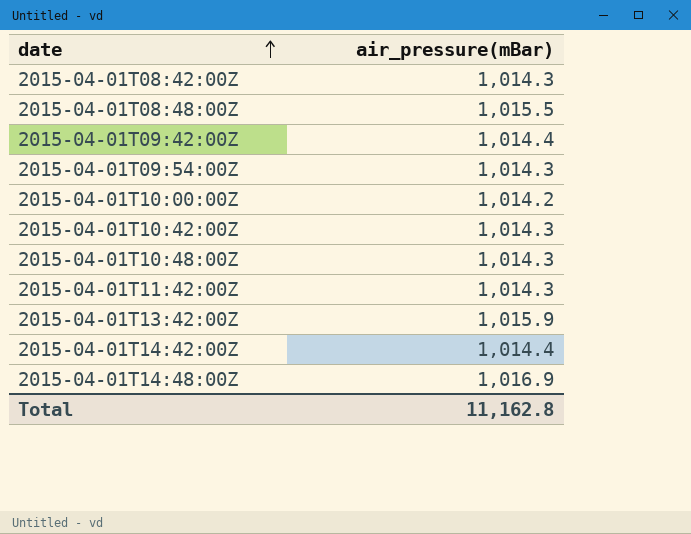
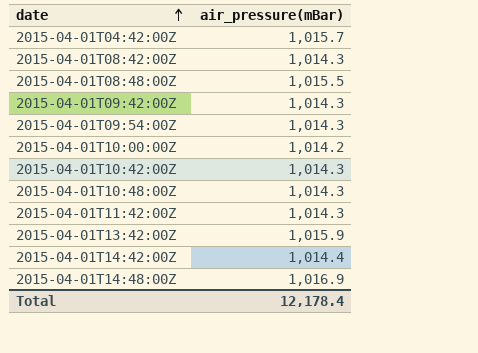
row 2015-04-01T04:42:00Z: none -> 1,015.7
2015-04-01T09:42:00Z | air_pressure(mBar): 1,014.4 -> 1,014.3
Total | air_pressure(mBar): 11,162.8 -> 12,178.4

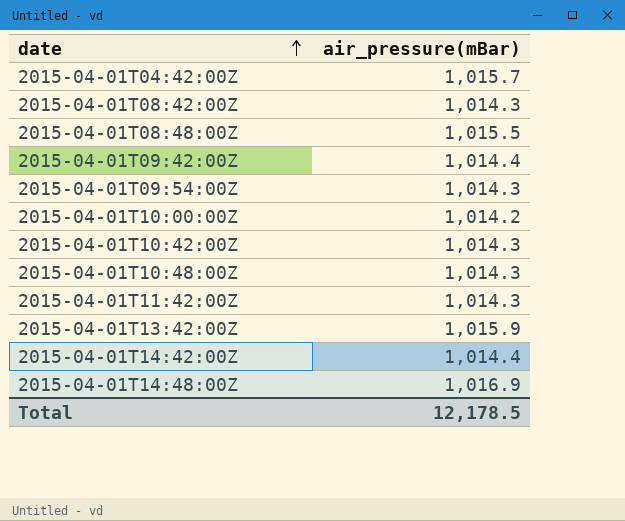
2015-04-01T09:42:00Z | air_pressure(mBar): 1,014.3 -> 1,014.4
Total | air_pressure(mBar): 12,178.4 -> 12,178.5

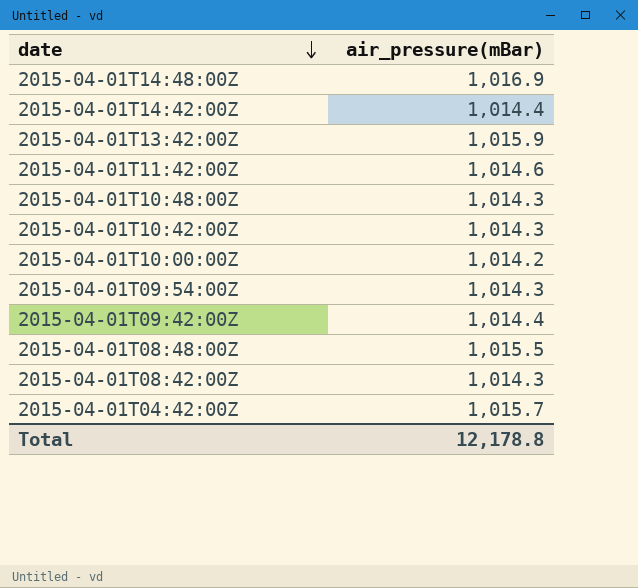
row order: date ascending -> date descending
2015-04-01T11:42:00Z | air_pressure(mBar): 1,014.3 -> 1,014.6
Total | air_pressure(mBar): 12,178.5 -> 12,178.8

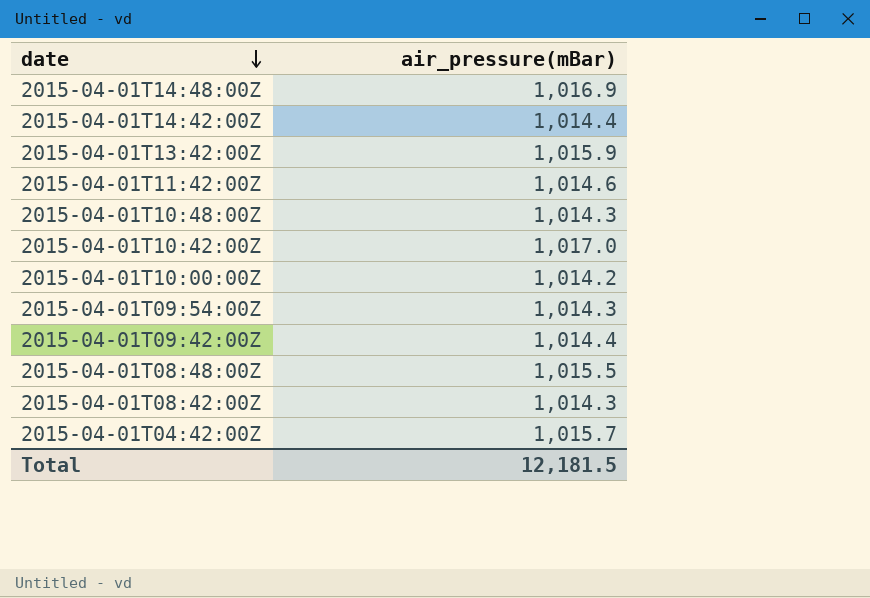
2015-04-01T10:42:00Z | air_pressure(mBar): 1,014.3 -> 1,017.0
Total | air_pressure(mBar): 12,178.8 -> 12,181.5

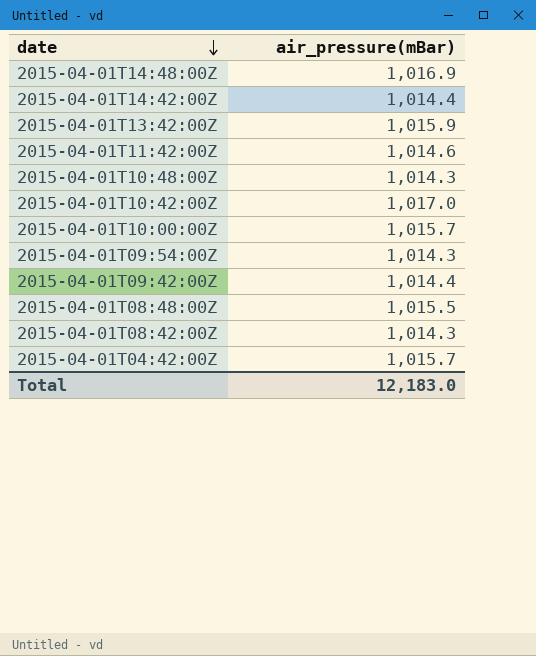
2015-04-01T10:00:00Z | air_pressure(mBar): 1,014.2 -> 1,015.7
Total | air_pressure(mBar): 12,181.5 -> 12,183.0

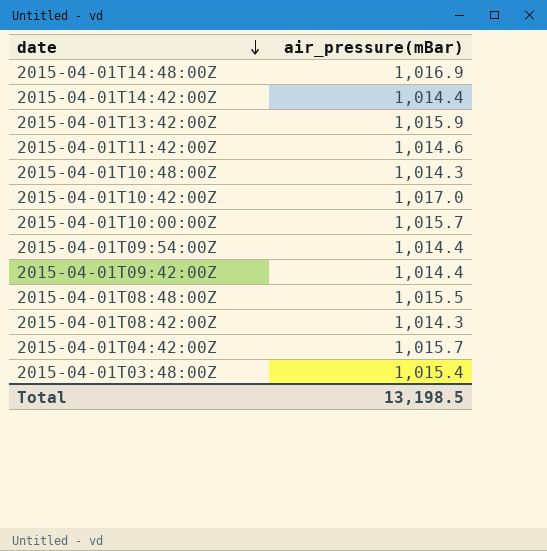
2015-04-01T09:54:00Z | air_pressure(mBar): 1,014.3 -> 1,014.4
row 2015-04-01T03:48:00Z: none -> 1,015.4
Total | air_pressure(mBar): 12,183.0 -> 13,198.5

